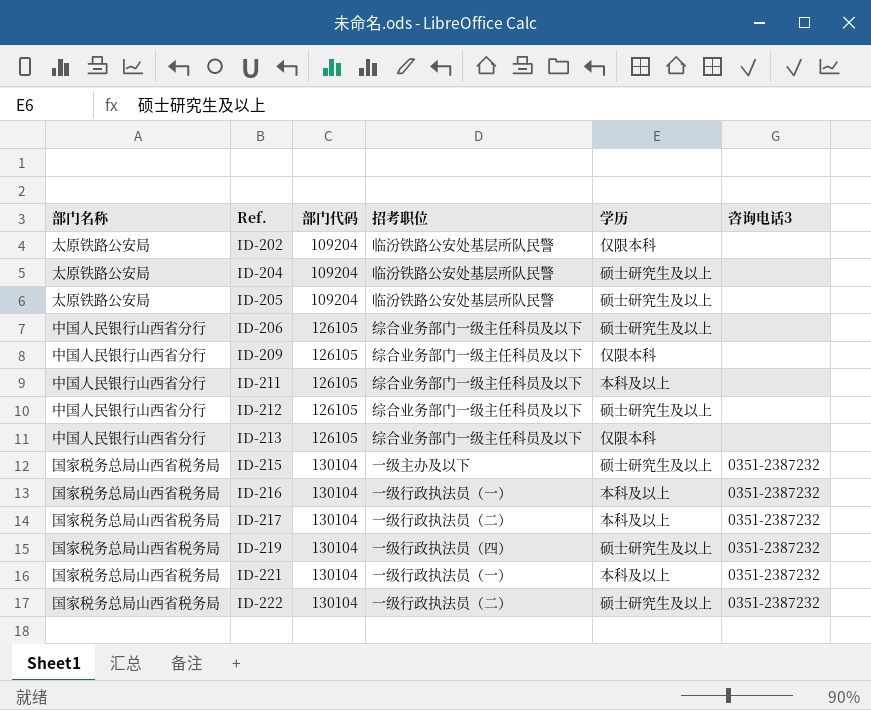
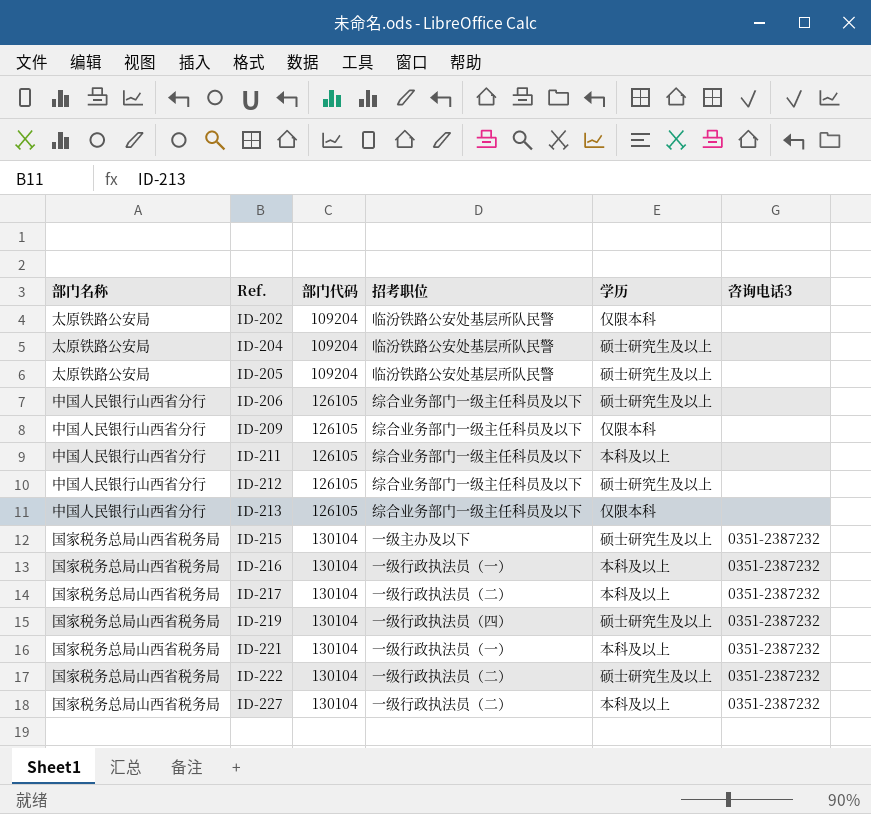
row ID-227: none -> 国家税务总局山西省税务局 | 130104 | 一级行政执法员（二） | 本科及以上 | 0351-2387232

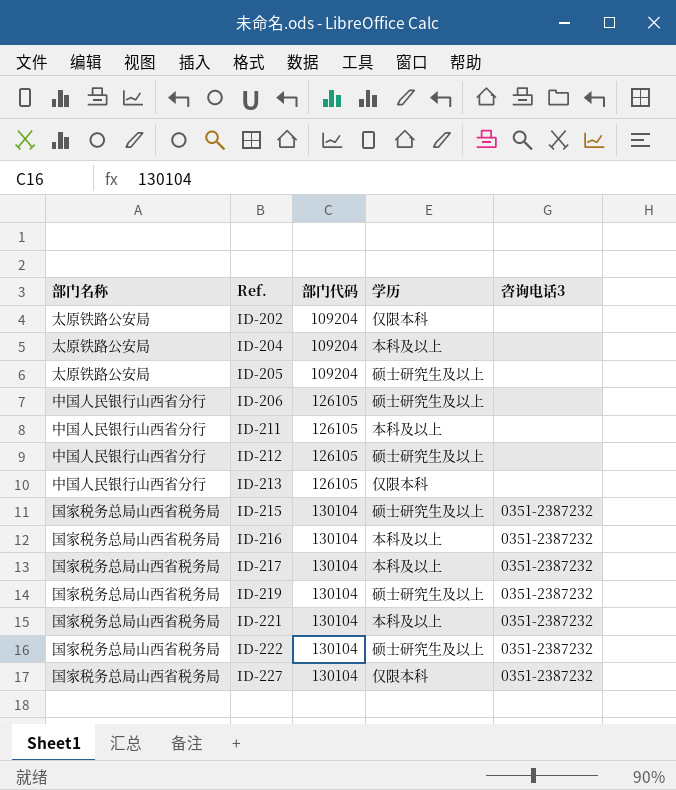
column 招考职位 | position: 4 -> none
row ID-209: 中国人民银行山西省分行 | 126105 | 综合业务部门一级主任科员及以下 | 仅限本科 | none -> none
ID-204 | 学历: 硕士研究生及以上 -> 本科及以上
ID-227 | 学历: 本科及以上 -> 仅限本科

